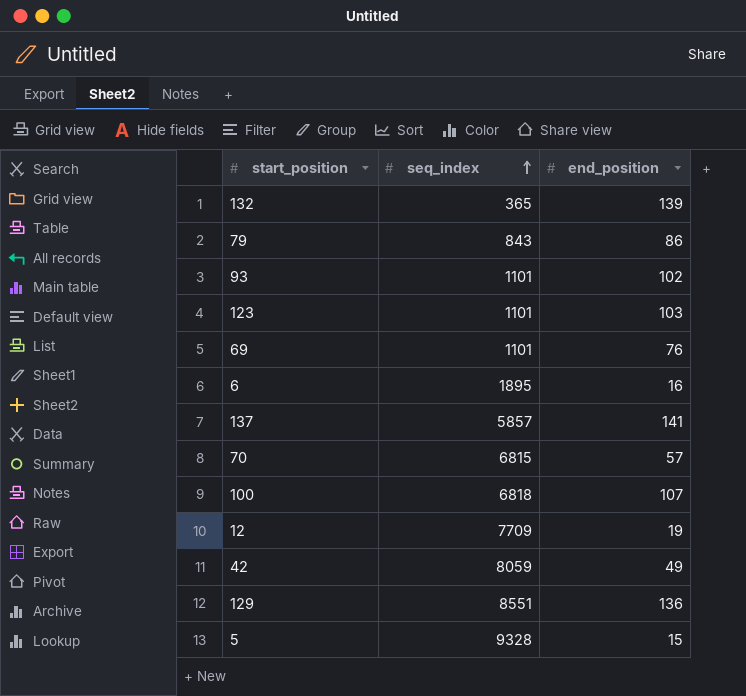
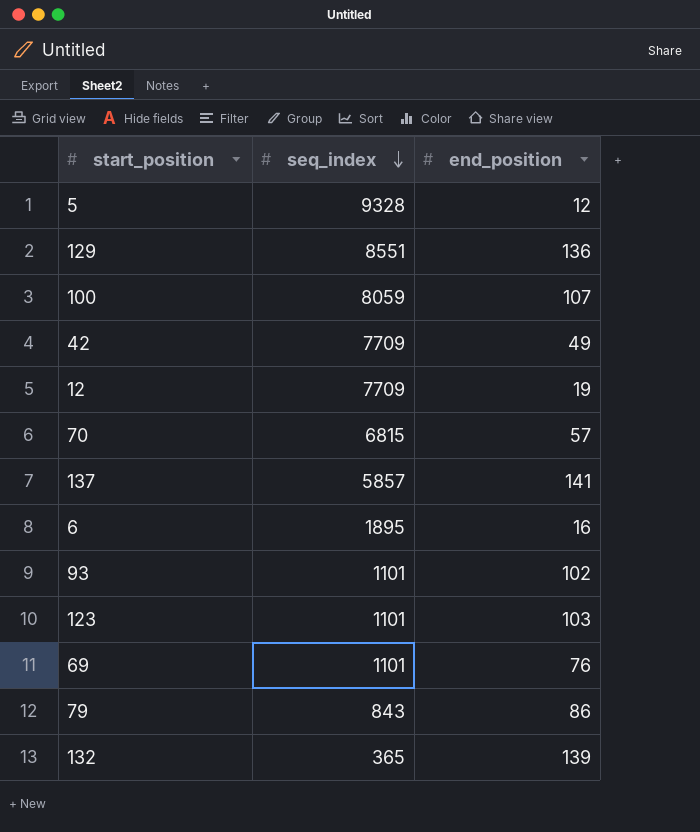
row order: seq_index ascending -> seq_index descending
5 | end_position: 15 -> 12
100 | seq_index: 6818 -> 8059
42 | seq_index: 8059 -> 7709

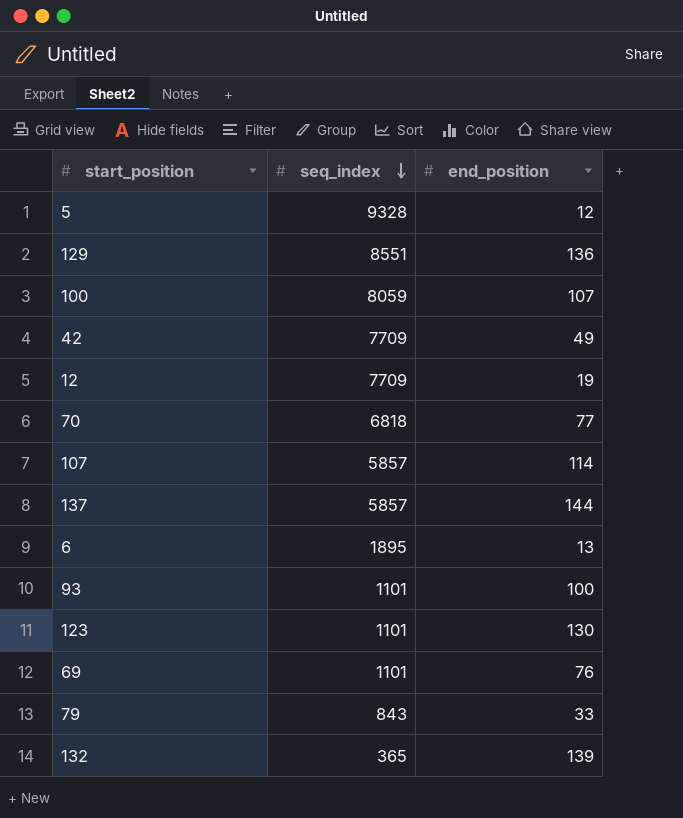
70 | seq_index: 6815 -> 6818
70 | end_position: 57 -> 77
row 107: none -> 5857 | 114
137 | end_position: 141 -> 144
6 | end_position: 16 -> 13
93 | end_position: 102 -> 100
123 | end_position: 103 -> 130
79 | end_position: 86 -> 33

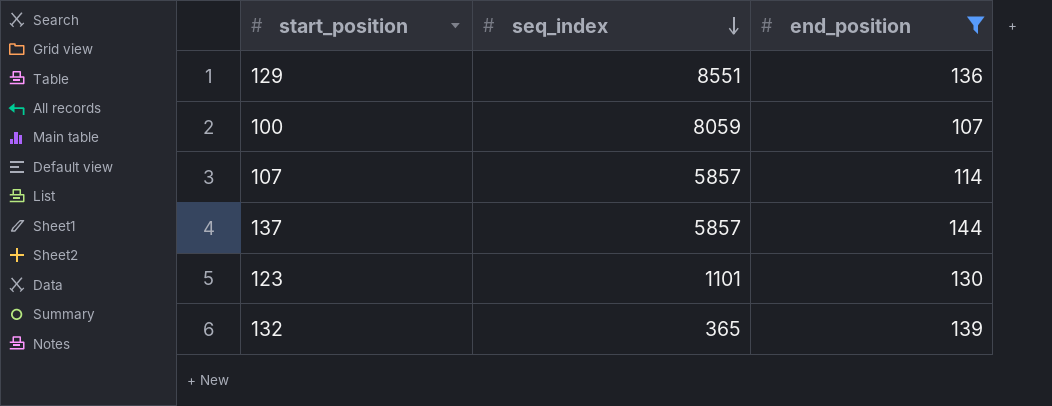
filter: none -> end_position >= 107

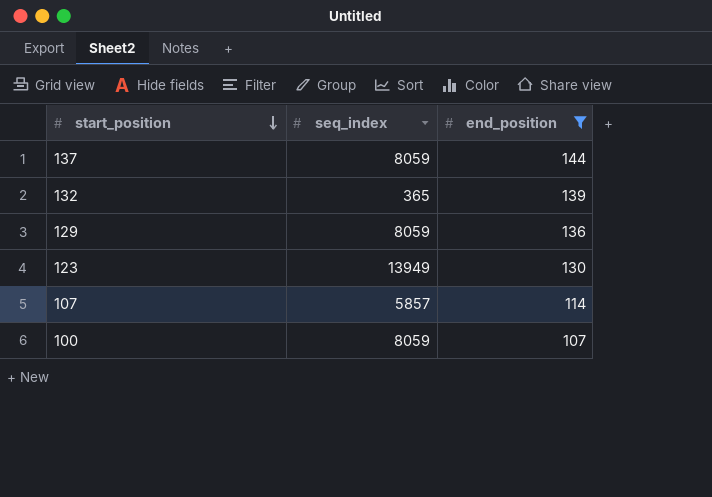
row order: seq_index descending -> start_position descending
137 | seq_index: 5857 -> 8059
129 | seq_index: 8551 -> 8059
123 | seq_index: 1101 -> 13949

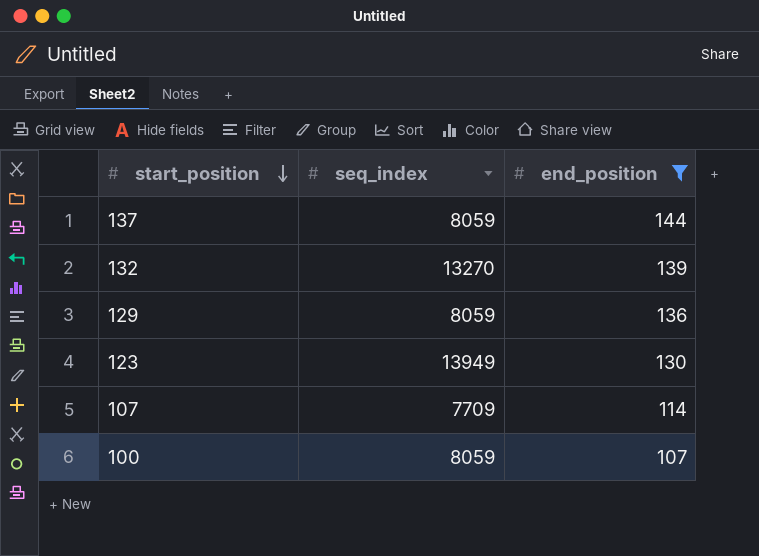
132 | seq_index: 365 -> 13270
107 | seq_index: 5857 -> 7709

